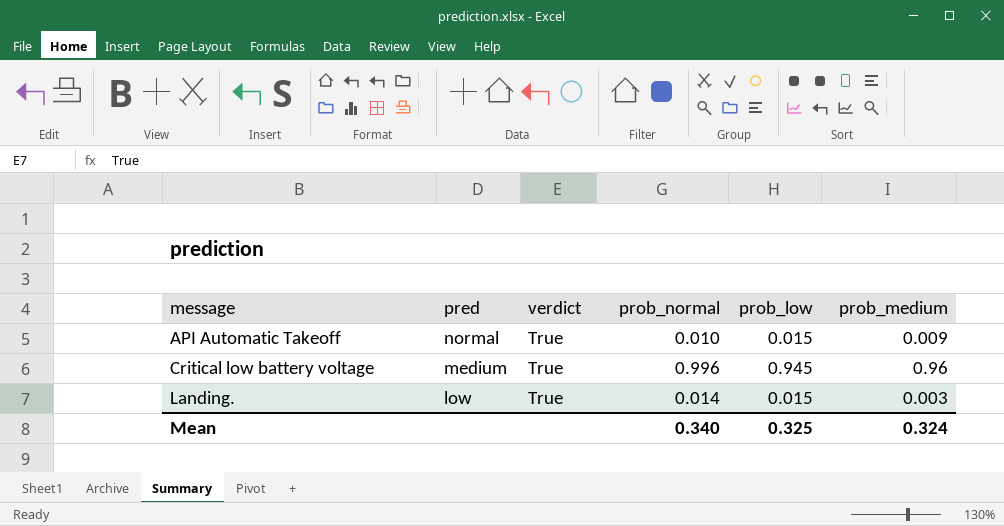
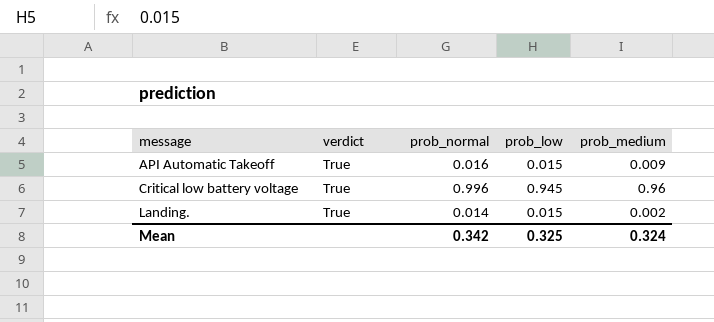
column pred | position: 2 -> none
API Automatic Takeoff | prob_normal: 0.010 -> 0.016
Landing. | prob_medium: 0.003 -> 0.002
Mean | prob_normal: 0.340 -> 0.342

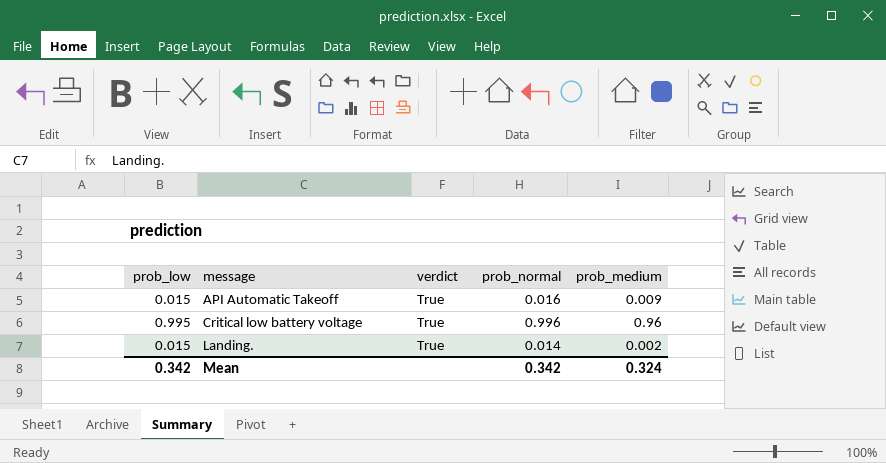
column prob_low | position: 4 -> 1
Critical low battery voltage | prob_low: 0.945 -> 0.995
Mean | prob_low: 0.325 -> 0.342

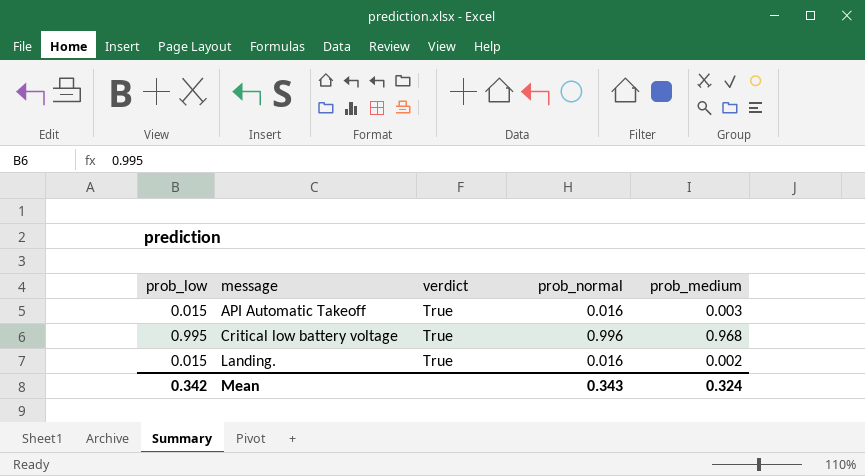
API Automatic Takeoff | prob_medium: 0.009 -> 0.003
Critical low battery voltage | prob_medium: 0.96 -> 0.968
Landing. | prob_normal: 0.014 -> 0.016
Mean | prob_normal: 0.342 -> 0.343

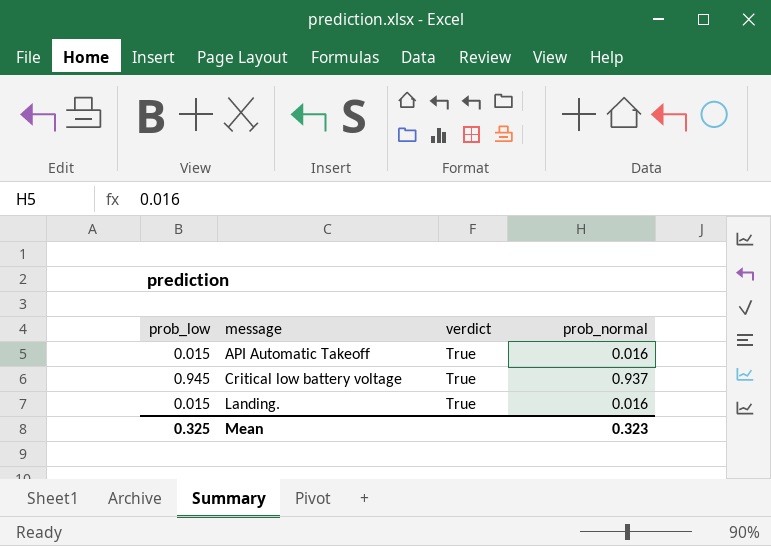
column prob_medium | position: 5 -> none
Critical low battery voltage | prob_low: 0.995 -> 0.945
Critical low battery voltage | prob_normal: 0.996 -> 0.937
Mean | prob_low: 0.342 -> 0.325
Mean | prob_normal: 0.343 -> 0.323

